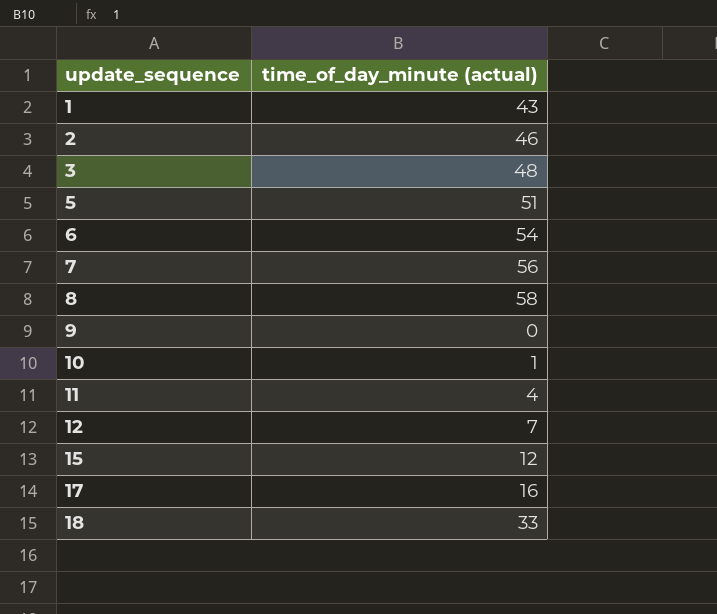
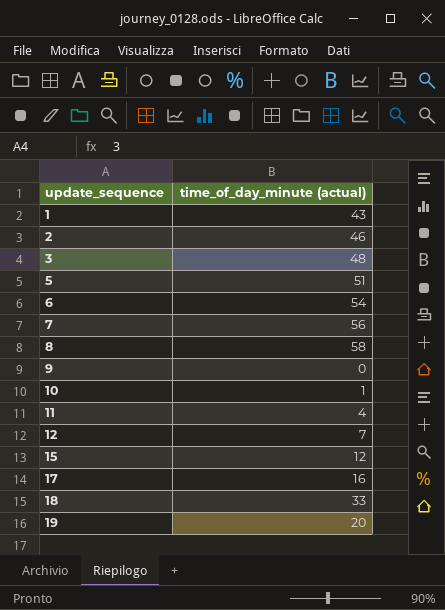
row 19: none -> 20

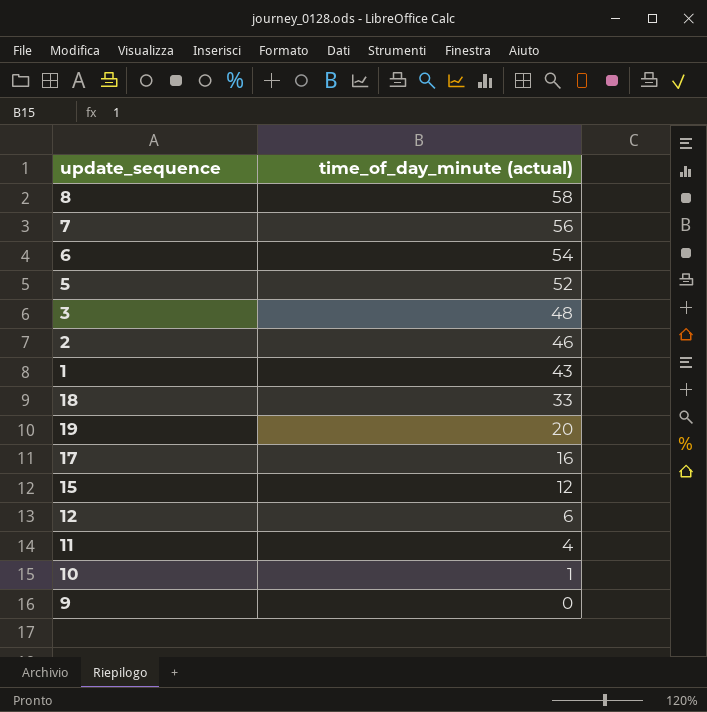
row order: update_sequence ascending -> time_of_day_minute (actual) descending
5 | time_of_day_minute (actual): 51 -> 52
12 | time_of_day_minute (actual): 7 -> 6

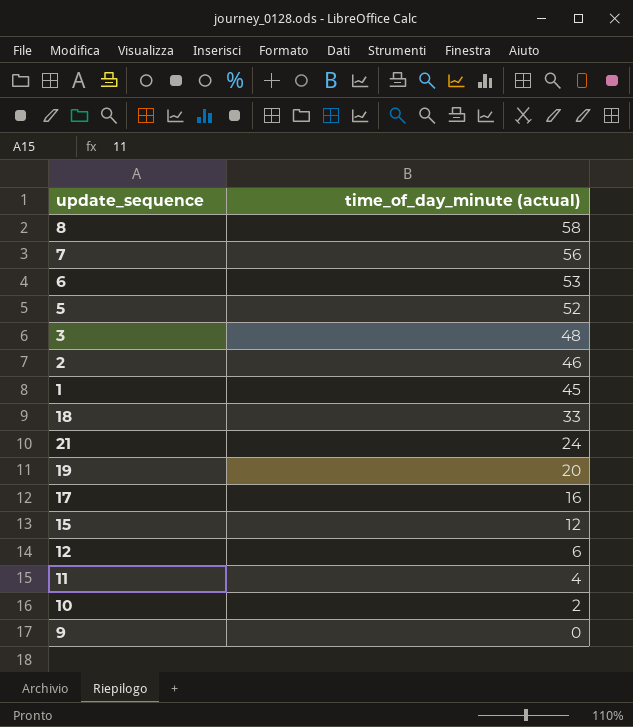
6 | time_of_day_minute (actual): 54 -> 53
1 | time_of_day_minute (actual): 43 -> 45
row 21: none -> 24
10 | time_of_day_minute (actual): 1 -> 2

